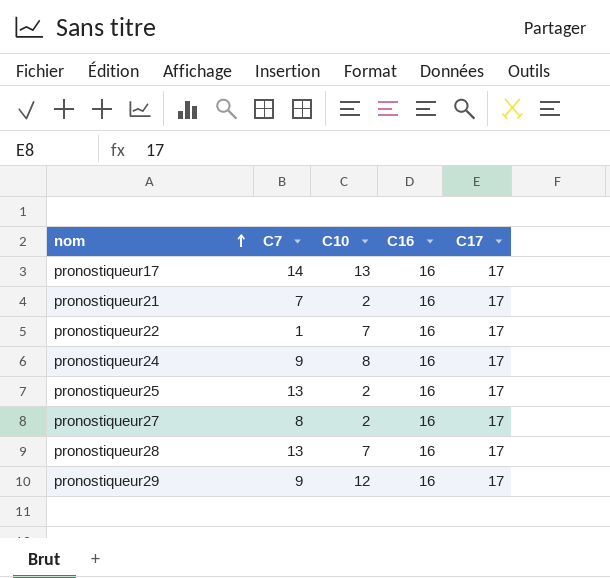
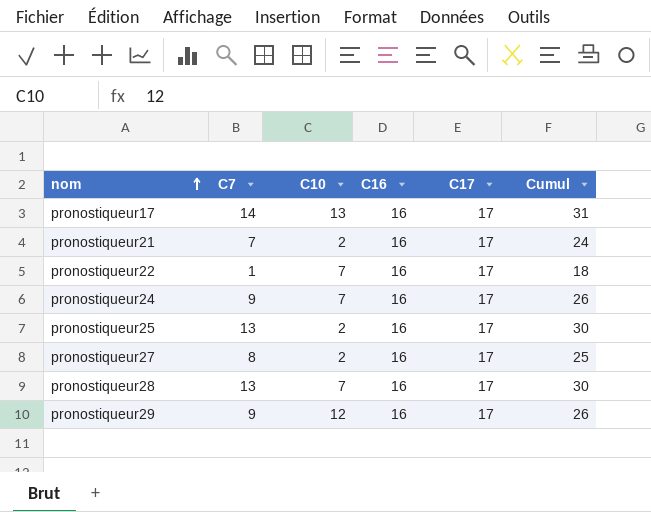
column Cumul | formula: none -> [C7] + [C17]
pronostiqueur24 | C10: 8 -> 7

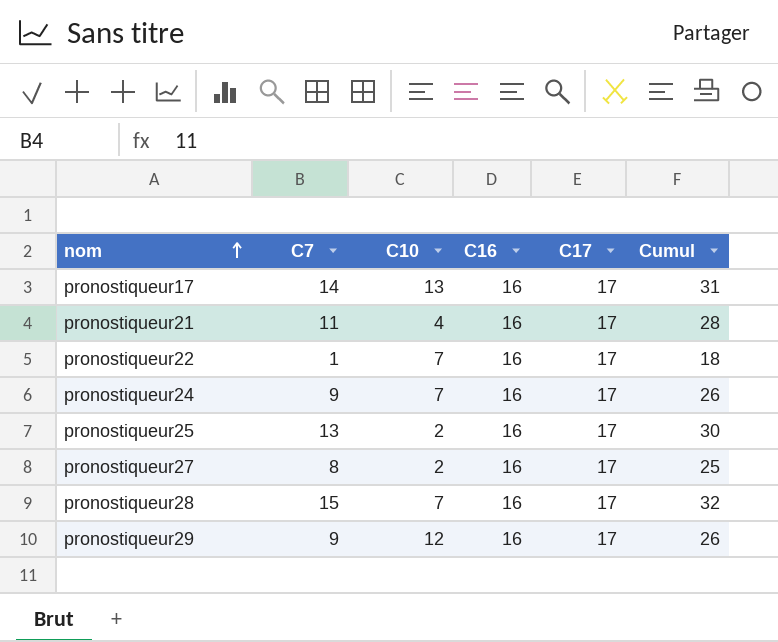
pronostiqueur21 | C7: 7 -> 11
pronostiqueur21 | C10: 2 -> 4
pronostiqueur21 | Cumul: 24 -> 28
pronostiqueur28 | C7: 13 -> 15
pronostiqueur28 | Cumul: 30 -> 32

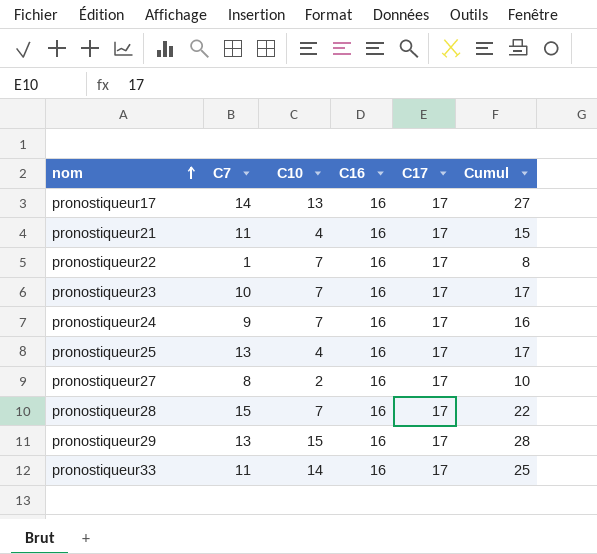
column Cumul | formula: [C7] + [C17] -> [C7] + [C10]
row pronostiqueur23: none -> 10 | 7 | 16 | 17 | 17
pronostiqueur25 | C10: 2 -> 4
pronostiqueur29 | C7: 9 -> 13
pronostiqueur29 | C10: 12 -> 15
row pronostiqueur33: none -> 11 | 14 | 16 | 17 | 25

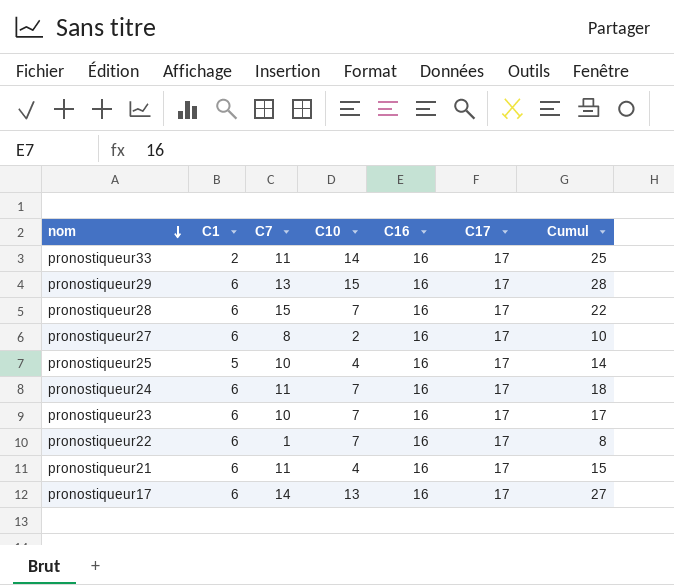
row order: nom ascending -> nom descending
column C1 | position: none -> 2
pronostiqueur25 | C7: 13 -> 10
pronostiqueur25 | Cumul: 17 -> 14
pronostiqueur24 | C7: 9 -> 11
pronostiqueur24 | Cumul: 16 -> 18

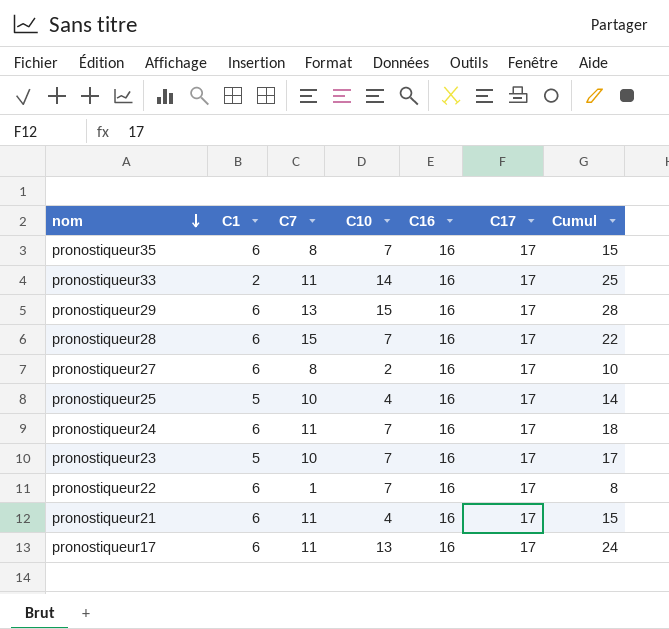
row pronostiqueur35: none -> 6 | 8 | 7 | 16 | 17 | 15
pronostiqueur23 | C1: 6 -> 5
pronostiqueur17 | C7: 14 -> 11
pronostiqueur17 | Cumul: 27 -> 24

